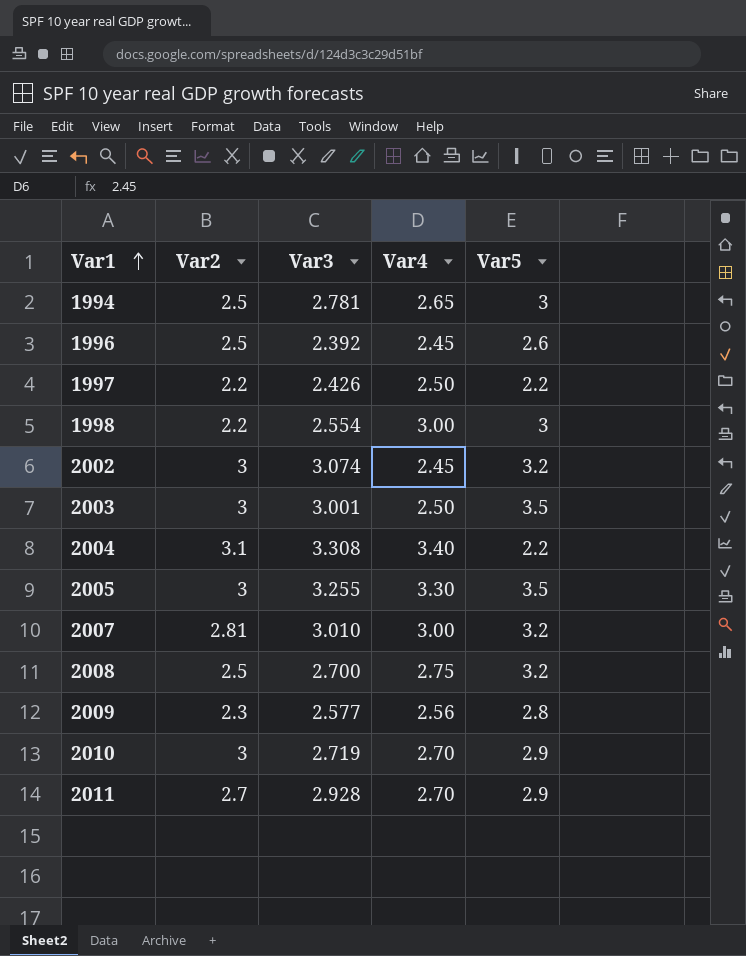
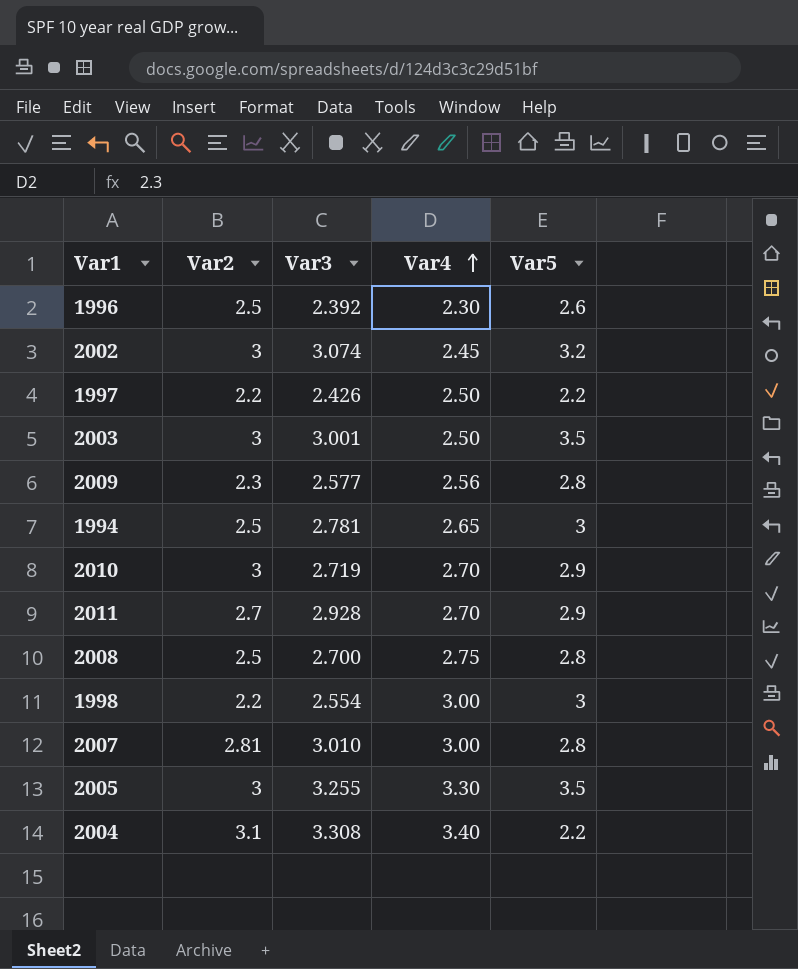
row order: Var1 ascending -> Var4 ascending
1996 | Var4: 2.45 -> 2.30
2008 | Var5: 3.2 -> 2.8
2007 | Var5: 3.2 -> 2.8

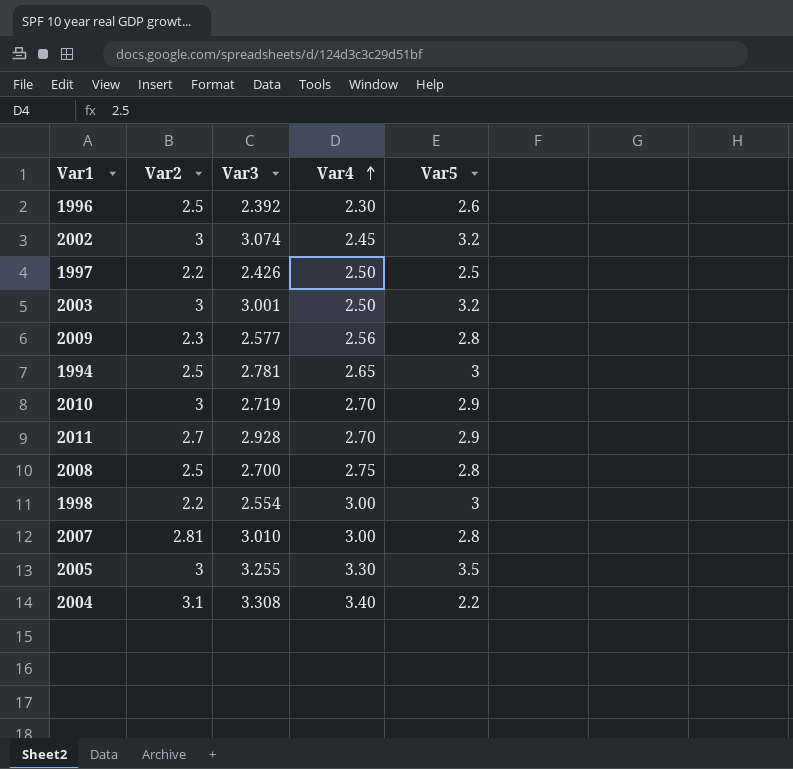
1997 | Var5: 2.2 -> 2.5
2003 | Var5: 3.5 -> 3.2

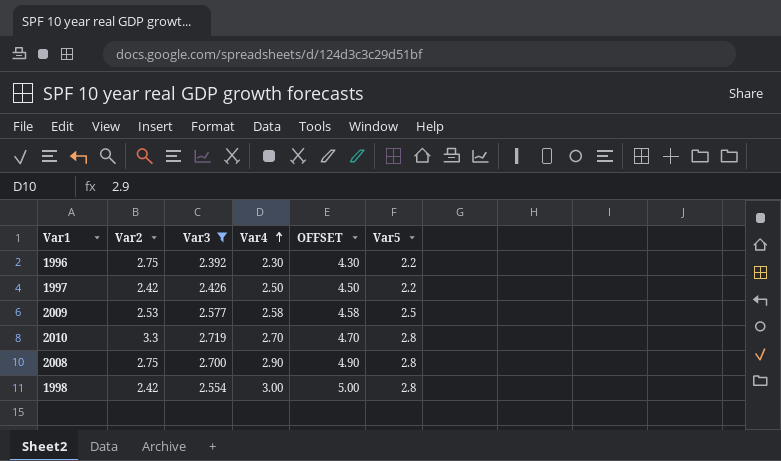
filter: none -> Var3 <= 2.719
column OFFSET | formula: none -> [Var4] + 2
1996 | Var2: 2.5 -> 2.75
1996 | Var5: 2.6 -> 2.2
1997 | Var2: 2.2 -> 2.42
1997 | Var5: 2.5 -> 2.2
2009 | Var2: 2.3 -> 2.53
2009 | Var4: 2.56 -> 2.58
2009 | Var5: 2.8 -> 2.5
2010 | Var2: 3 -> 3.3
2010 | Var5: 2.9 -> 2.8
2008 | Var2: 2.5 -> 2.75
2008 | Var4: 2.75 -> 2.90
1998 | Var2: 2.2 -> 2.42
1998 | Var5: 3 -> 2.8

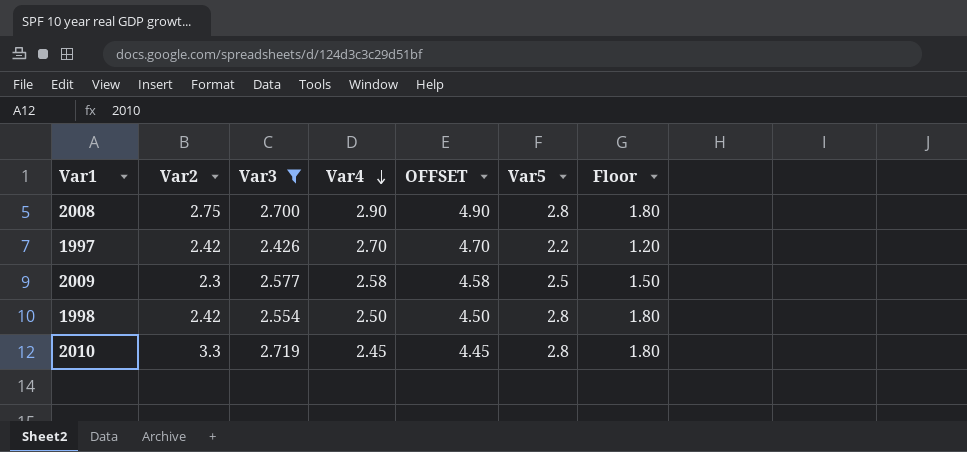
row order: Var4 ascending -> Var4 descending
column Floor | formula: none -> [Var5] - 1
row 1996: 2.75 | 2.392 | 2.30 | 4.30 | 2.2 -> none
1997 | Var4: 2.50 -> 2.70
1997 | OFFSET: 4.50 -> 4.70
2009 | Var2: 2.53 -> 2.3
1998 | Var4: 3.00 -> 2.50
1998 | OFFSET: 5.00 -> 4.50
2010 | Var4: 2.70 -> 2.45
2010 | OFFSET: 4.70 -> 4.45

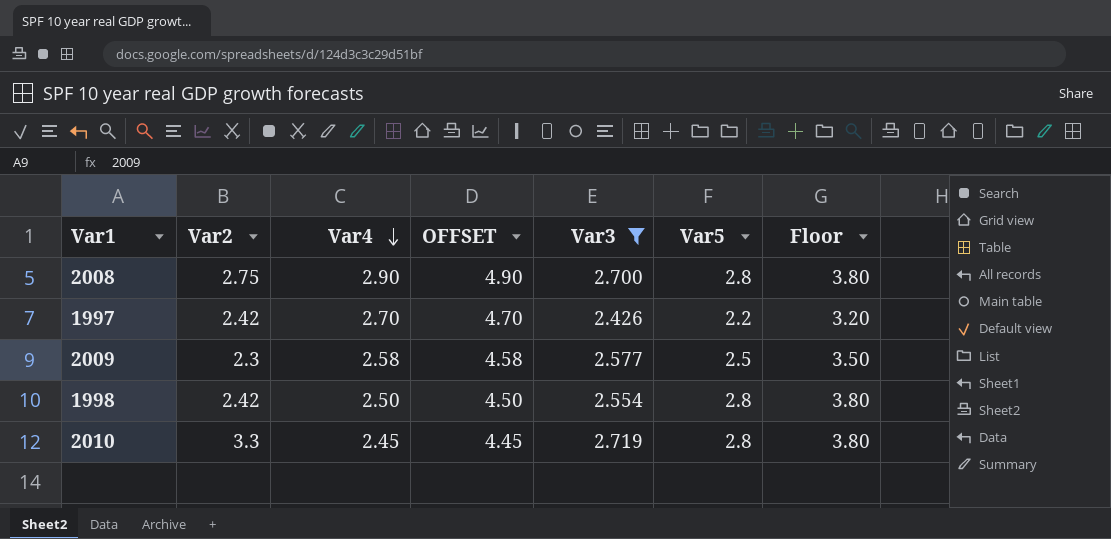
column Var3 | position: 3 -> 5
column Floor | formula: [Var5] - 1 -> [Var5] + 1

